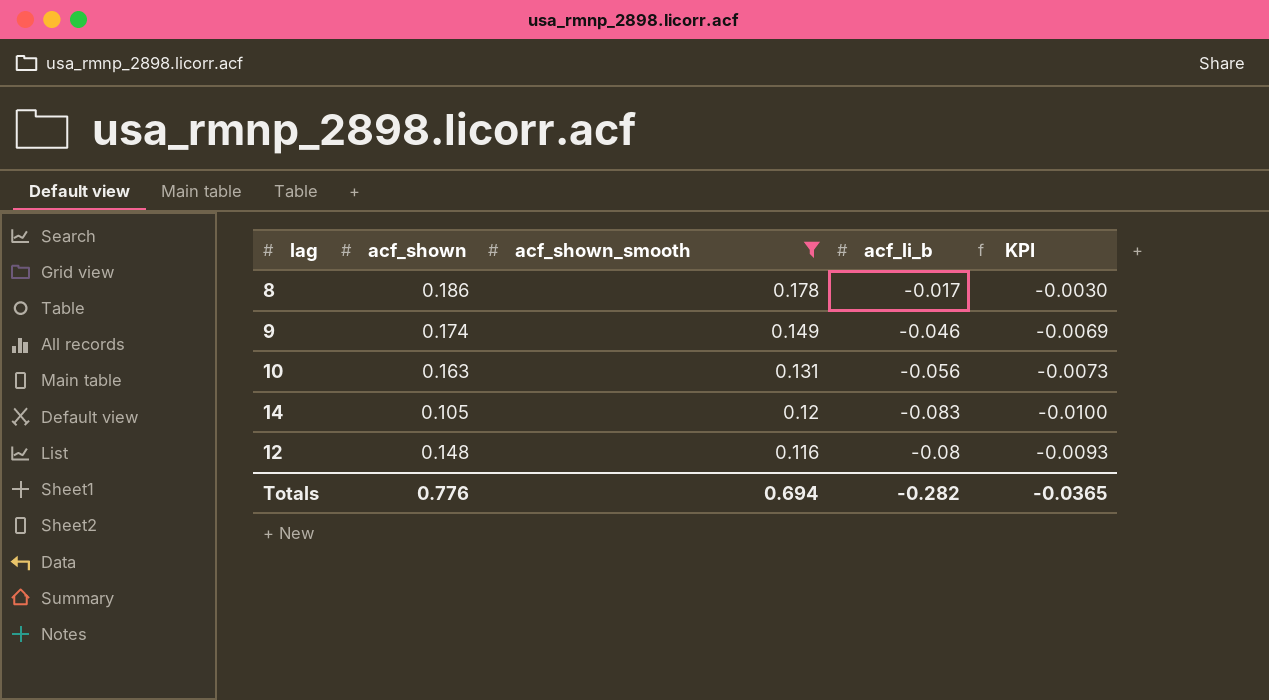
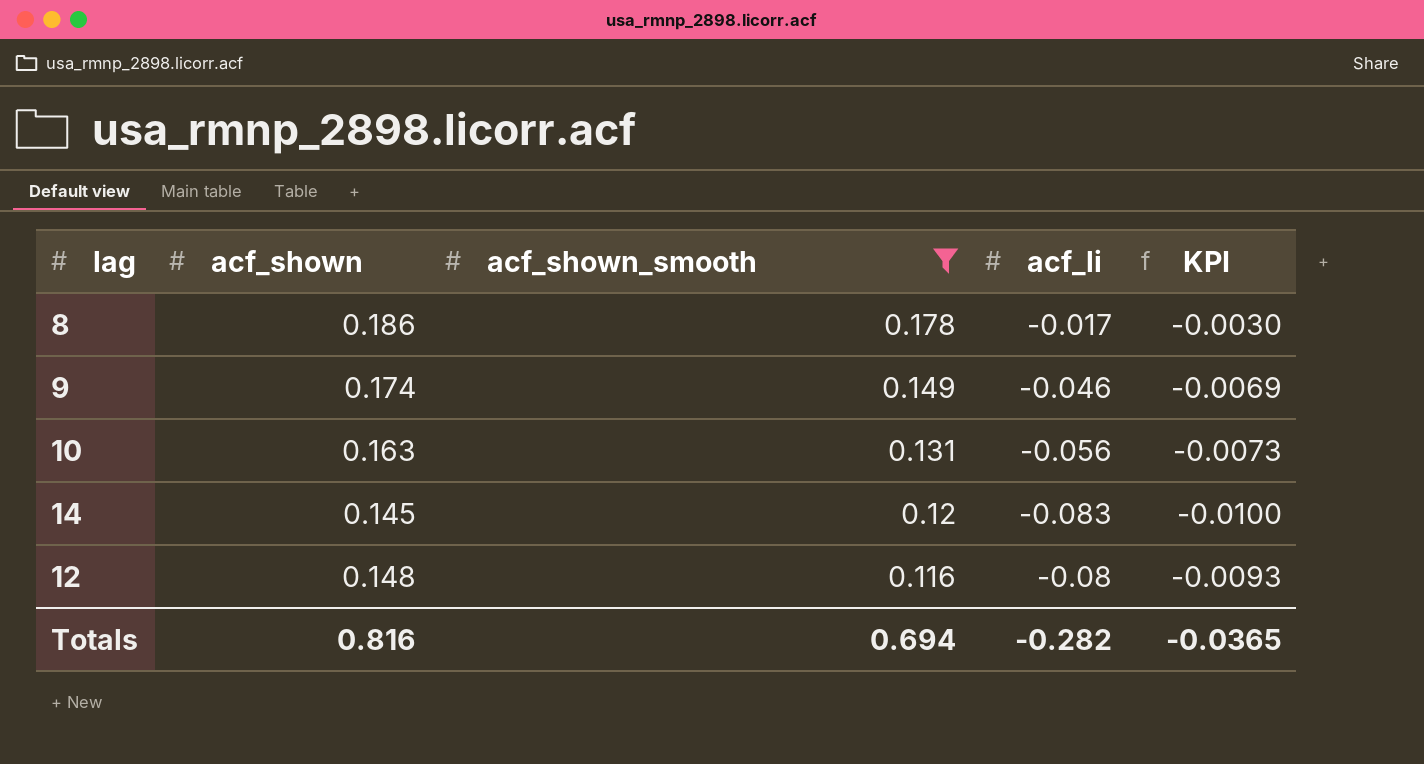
column name: acf_li_b -> acf_li
14 | acf_shown: 0.105 -> 0.145
Totals | acf_shown: 0.776 -> 0.816

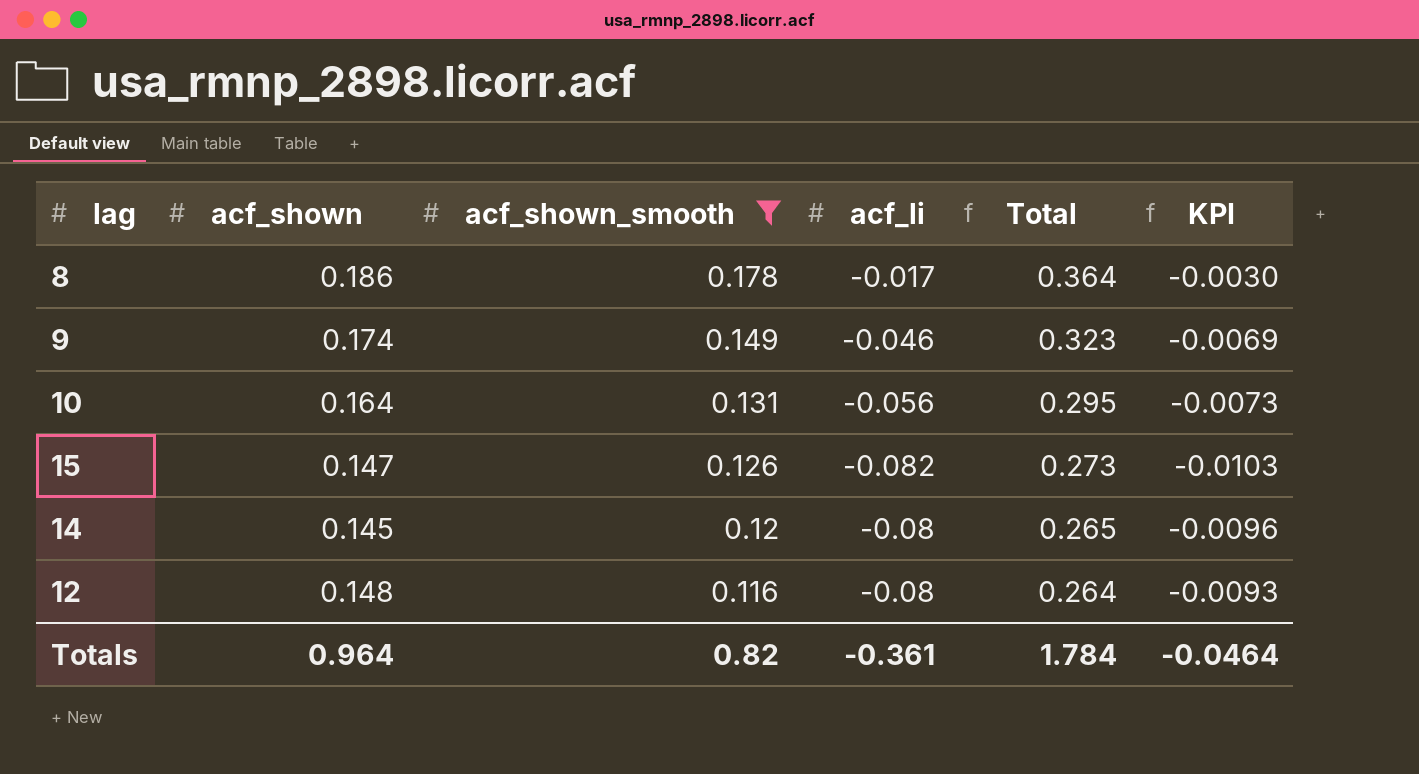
column Total | formula: none -> [acf_shown] + [acf_shown_smooth]
10 | acf_shown: 0.163 -> 0.164
row 15: none -> 0.147 | 0.126 | -0.082 | 0.273 | -0.0103
14 | acf_li: -0.083 -> -0.08
14 | KPI: -0.0100 -> -0.0096
Totals | acf_shown: 0.816 -> 0.964
Totals | acf_shown_smooth: 0.694 -> 0.82
Totals | acf_li: -0.282 -> -0.361
Totals | KPI: -0.0365 -> -0.0464

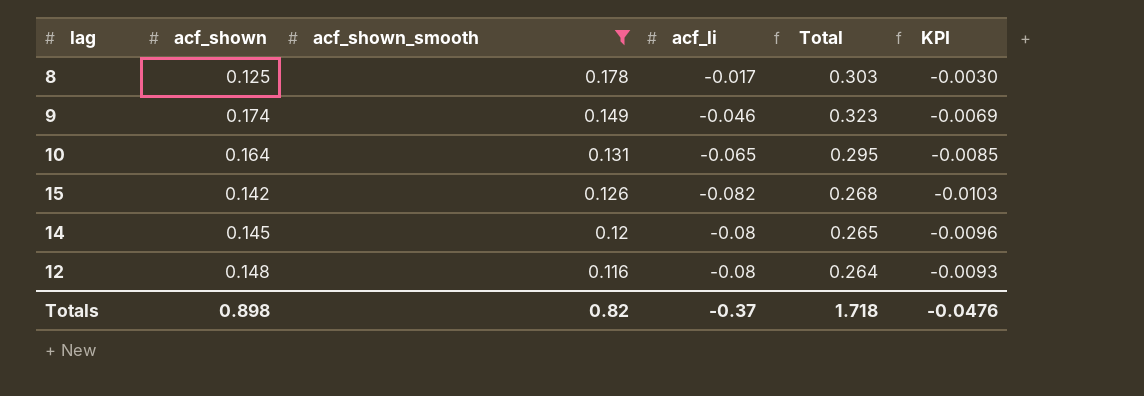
8 | acf_shown: 0.186 -> 0.125
8 | Total: 0.364 -> 0.303
10 | acf_li: -0.056 -> -0.065
10 | KPI: -0.0073 -> -0.0085
15 | acf_shown: 0.147 -> 0.142
15 | Total: 0.273 -> 0.268
Totals | acf_shown: 0.964 -> 0.898
Totals | acf_li: -0.361 -> -0.37
Totals | Total: 1.784 -> 1.718
Totals | KPI: -0.0464 -> -0.0476

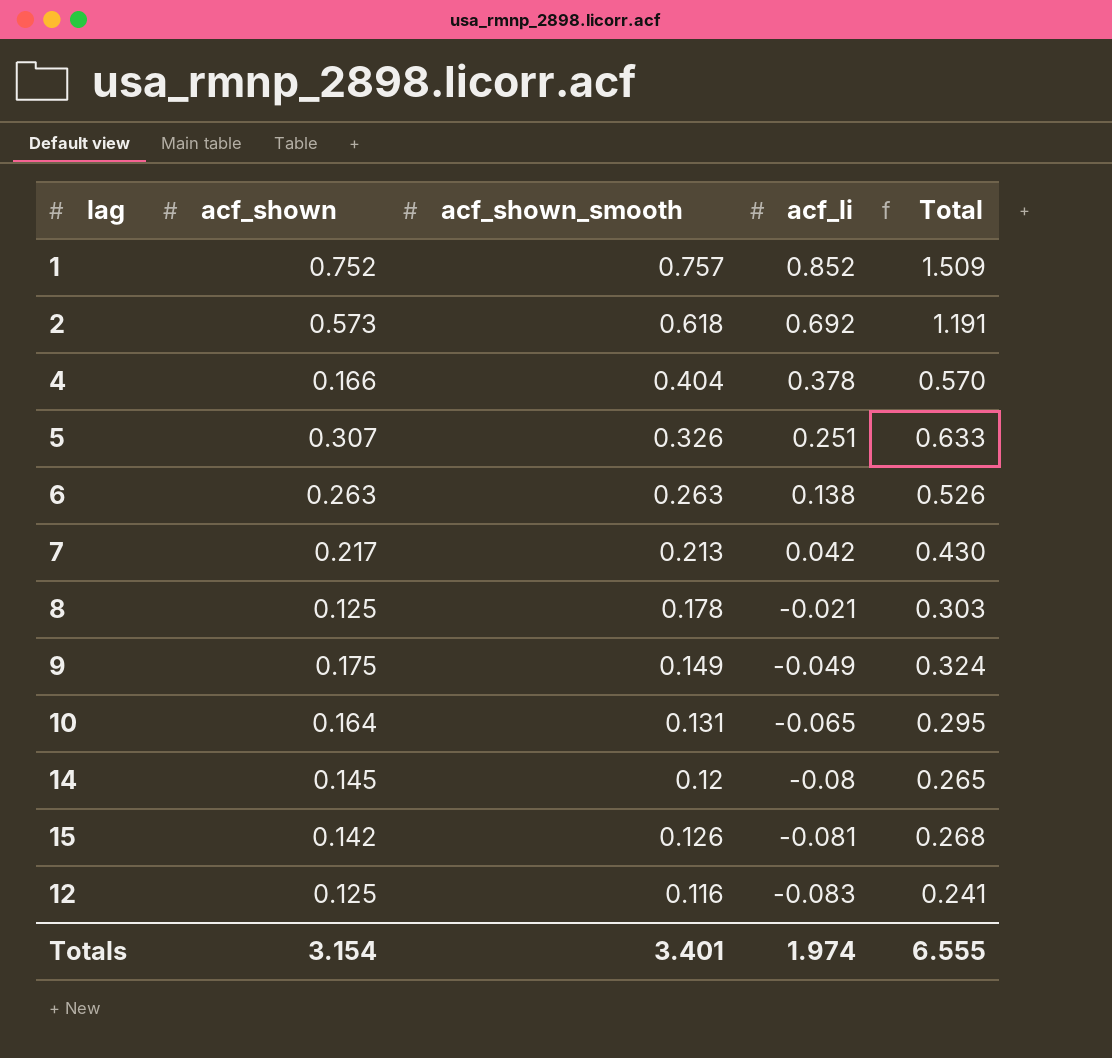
filter: acf_shown_smooth <= 0.178 -> none
row order: acf_shown_smooth descending -> acf_li descending
column KPI | formula: [acf_shown_smooth] * [acf_li] -> none
8 | acf_li: -0.017 -> -0.021
9 | acf_shown: 0.174 -> 0.175
9 | acf_li: -0.046 -> -0.049
9 | Total: 0.323 -> 0.324
15 | acf_li: -0.082 -> -0.081
12 | acf_shown: 0.148 -> 0.125
12 | acf_li: -0.08 -> -0.083
12 | Total: 0.264 -> 0.241
Totals | acf_shown: 0.898 -> 3.154
Totals | acf_shown_smooth: 0.82 -> 3.401
Totals | acf_li: -0.37 -> 1.974
Totals | Total: 1.718 -> 6.555

